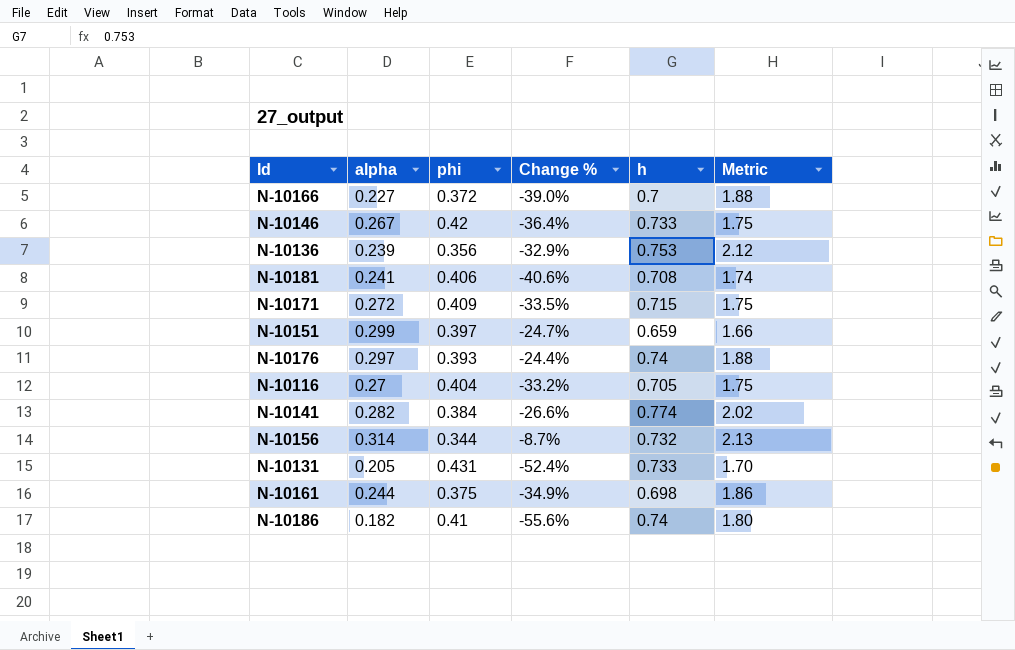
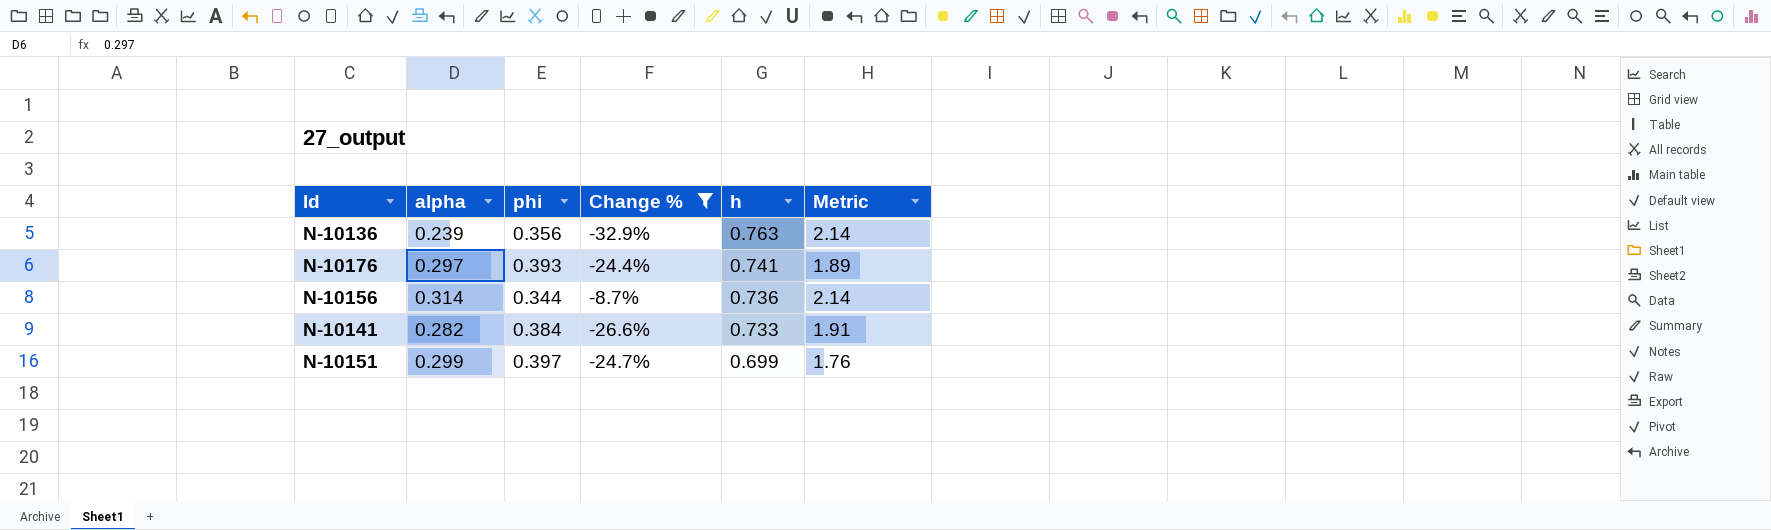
filter: none -> Change % >= -32.9%
row order: none -> h descending
N-10136 | h: 0.753 -> 0.763
N-10136 | Metric: 2.12 -> 2.14
N-10176 | h: 0.74 -> 0.741
N-10176 | Metric: 1.88 -> 1.89
N-10156 | h: 0.732 -> 0.736
N-10156 | Metric: 2.13 -> 2.14
N-10141 | h: 0.774 -> 0.733
N-10141 | Metric: 2.02 -> 1.91
N-10151 | h: 0.659 -> 0.699
N-10151 | Metric: 1.66 -> 1.76

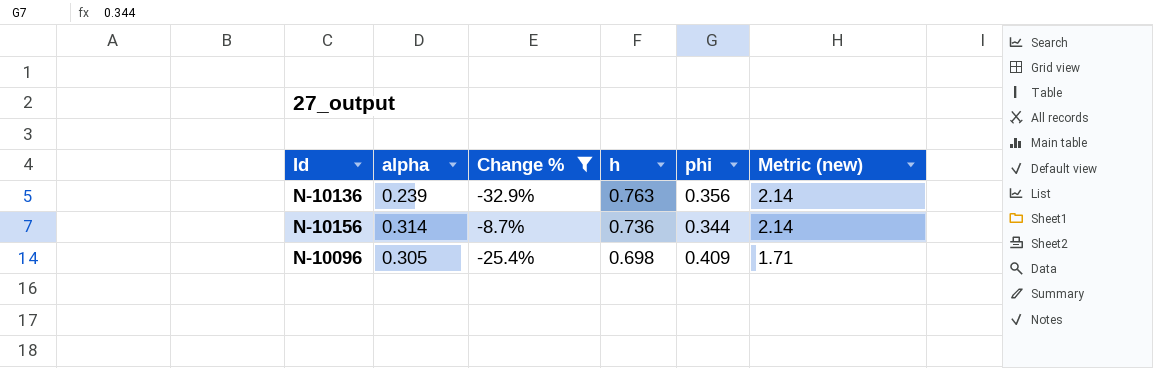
column phi | position: 3 -> 5
column name: Metric -> Metric (new)
row N-10176: 0.297 | 0.393 | -24.4% | 0.741 | 1.89 -> none
row N-10141: 0.282 | 0.384 | -26.6% | 0.733 | 1.91 -> none
row N-10151: 0.299 | 0.397 | -24.7% | 0.699 | 1.76 -> none
row N-10096: none -> 0.305 | -25.4% | 0.698 | 0.409 | 1.71

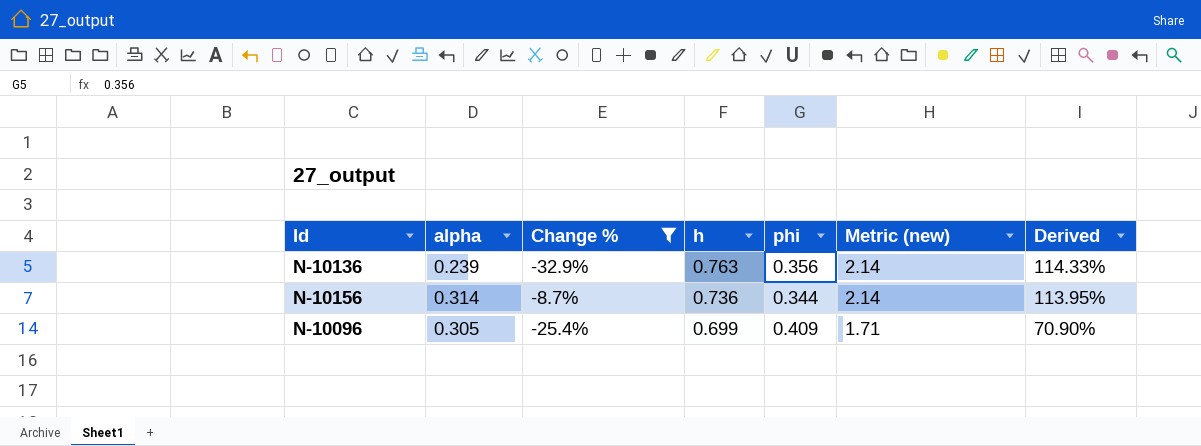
column Derived | formula: none -> ([h] - [phi]) / [phi]
N-10096 | h: 0.698 -> 0.699

